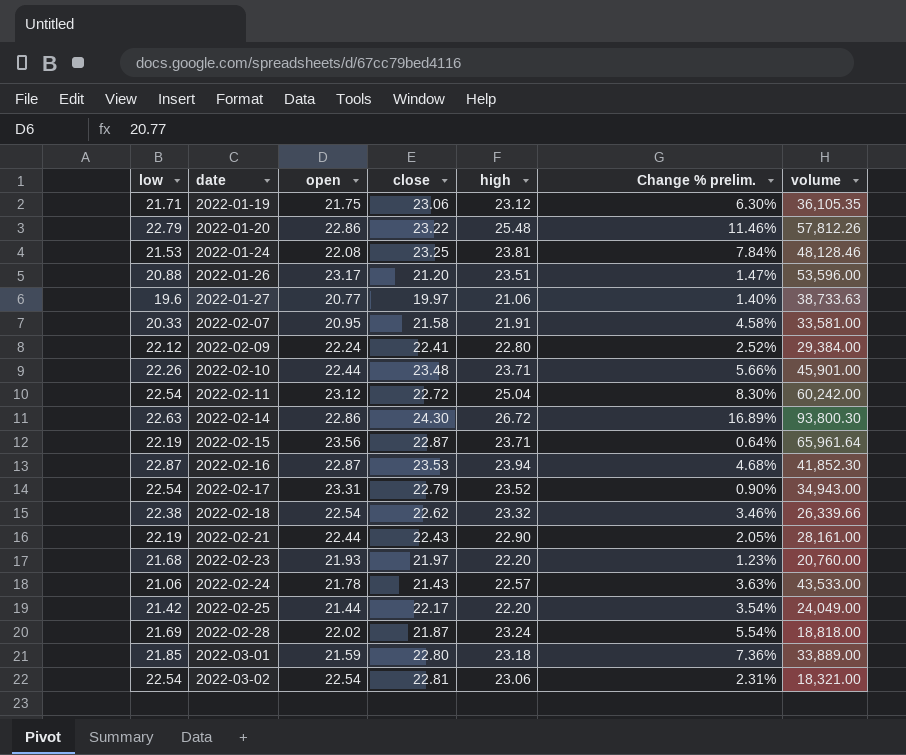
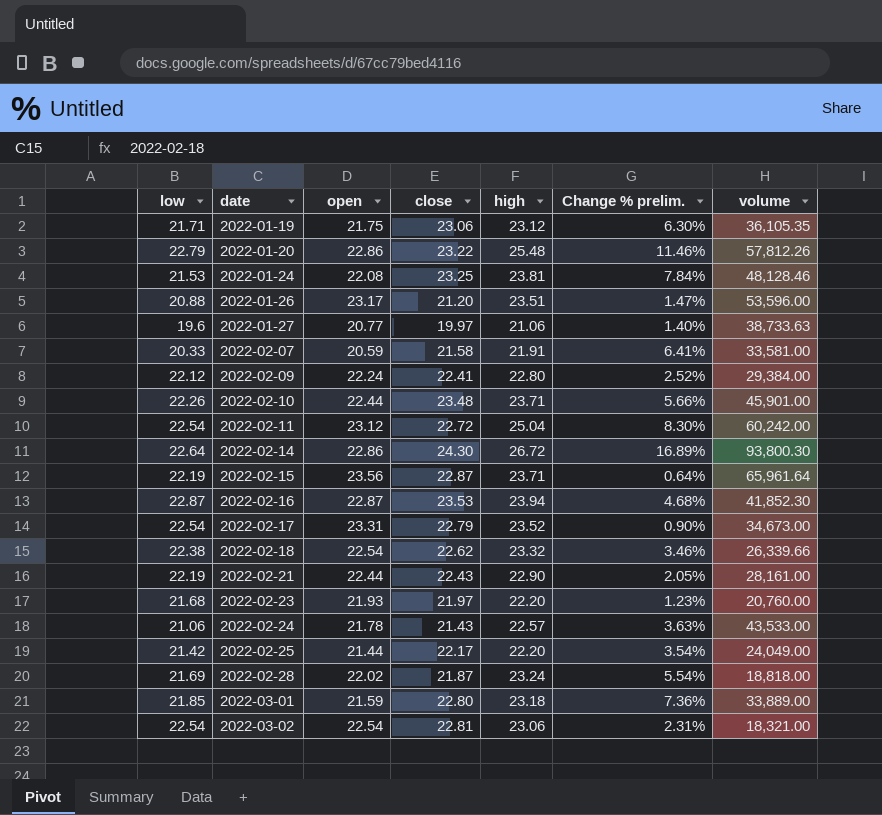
2022-02-07 | open: 20.95 -> 20.59
2022-02-07 | Change % prelim.: 4.58% -> 6.41%
2022-02-14 | low: 22.63 -> 22.64
2022-02-17 | volume: 34,943.00 -> 34,673.00

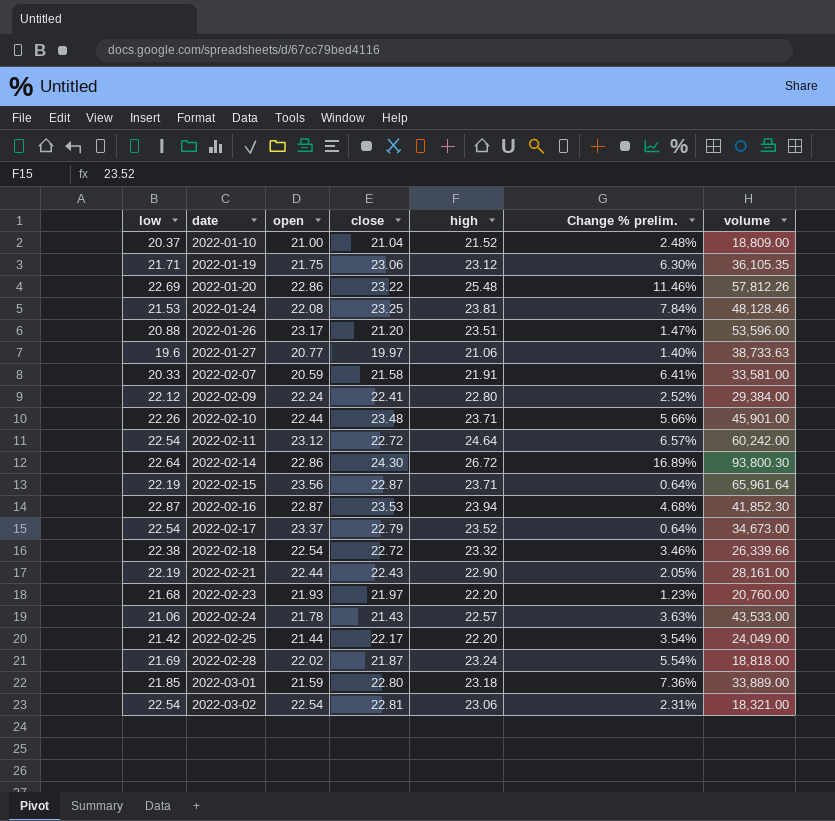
row 2022-01-10: none -> 20.37 | 21.00 | 21.04 | 21.52 | 2.48% | 18,809.00
2022-01-20 | low: 22.79 -> 22.69
2022-02-11 | high: 25.04 -> 24.64
2022-02-11 | Change % prelim.: 8.30% -> 6.57%
2022-02-17 | open: 23.31 -> 23.37
2022-02-17 | Change % prelim.: 0.90% -> 0.64%
2022-02-18 | close: 22.62 -> 22.72

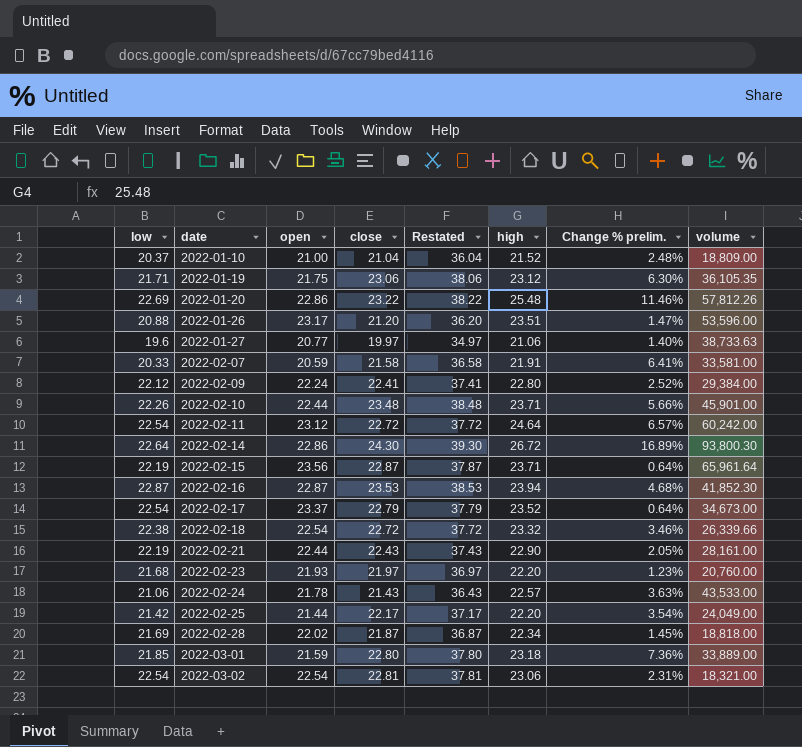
column Restated | formula: none -> [close] + 15
row 2022-01-24: 21.53 | 22.08 | 23.25 | 23.81 | 7.84% | 48,128.46 -> none
2022-02-28 | high: 23.24 -> 22.34
2022-02-28 | Change % prelim.: 5.54% -> 1.45%

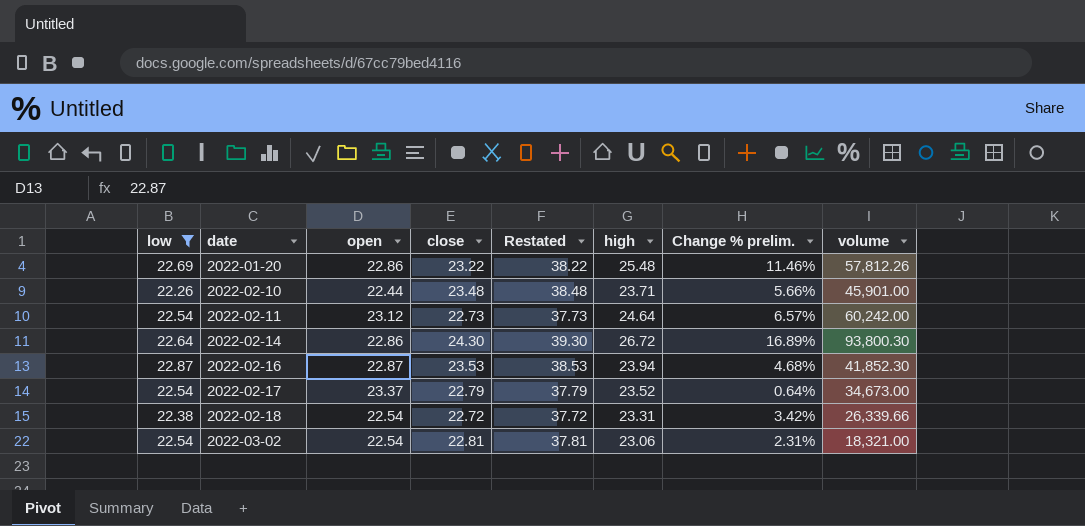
filter: none -> low >= 22.26
2022-02-11 | close: 22.72 -> 22.73
2022-02-11 | Restated: 37.72 -> 37.73
2022-02-18 | high: 23.32 -> 23.31
2022-02-18 | Change % prelim.: 3.46% -> 3.42%

